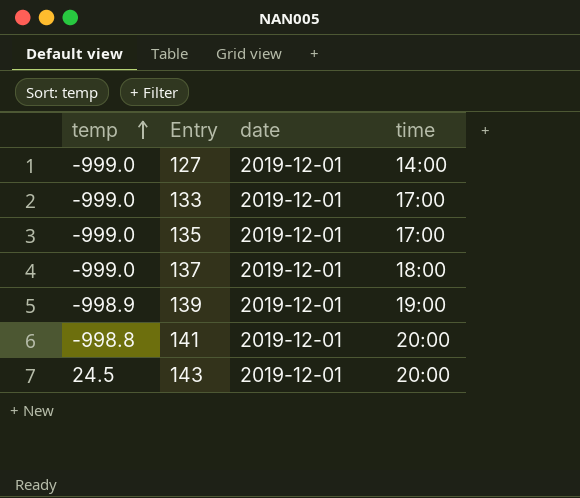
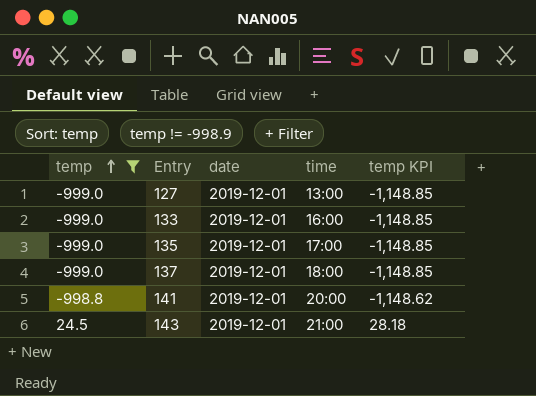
filter: none -> temp != -998.9
column temp KPI | formula: none -> [temp] * 1.15
127 | time: 14:00 -> 13:00
133 | time: 17:00 -> 16:00
143 | time: 20:00 -> 21:00

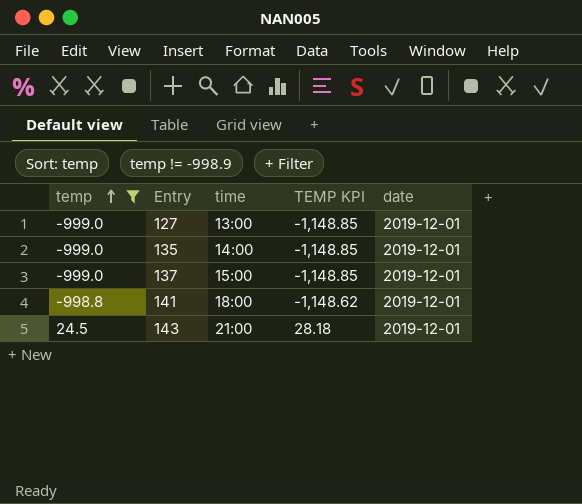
column name: temp KPI -> TEMP KPI
column date | position: 3 -> 5
row 133: -999.0 | 2019-12-01 | 16:00 | -1,148.85 -> none
135 | time: 17:00 -> 14:00
137 | time: 18:00 -> 15:00
141 | time: 20:00 -> 18:00

